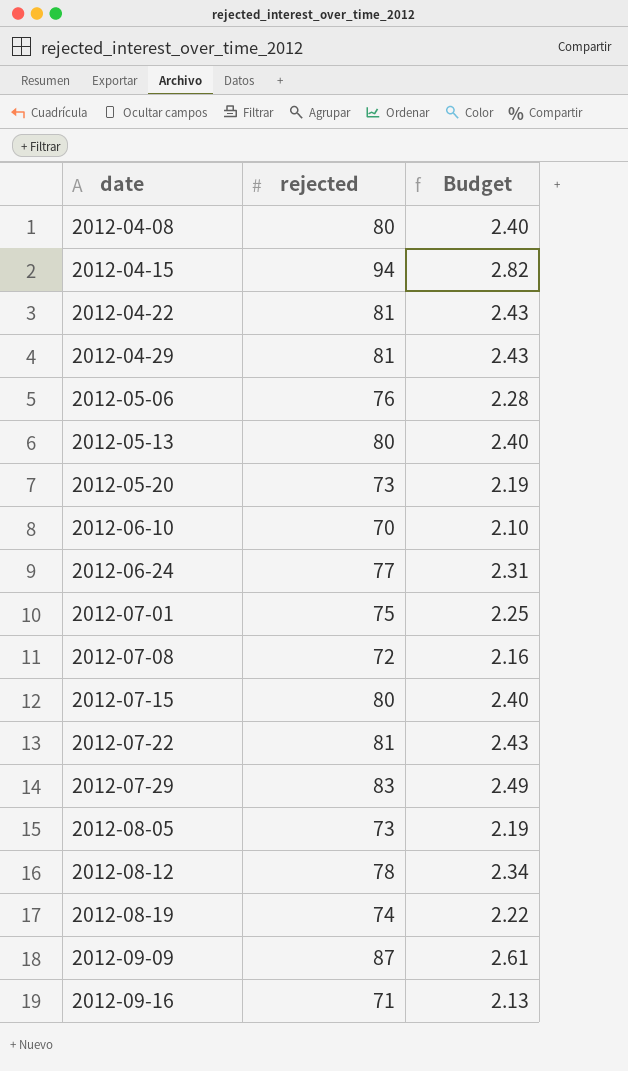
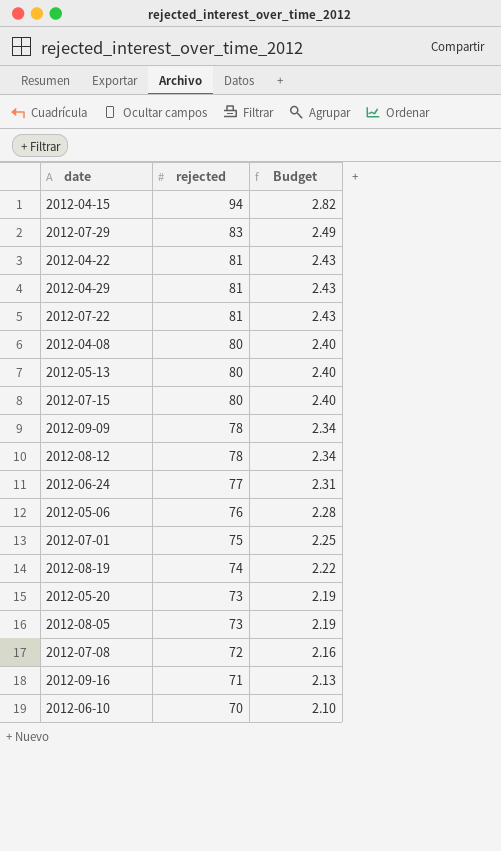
row order: date ascending -> rejected descending
2012-09-09 | rejected: 87 -> 78
2012-09-09 | Budget: 2.61 -> 2.34

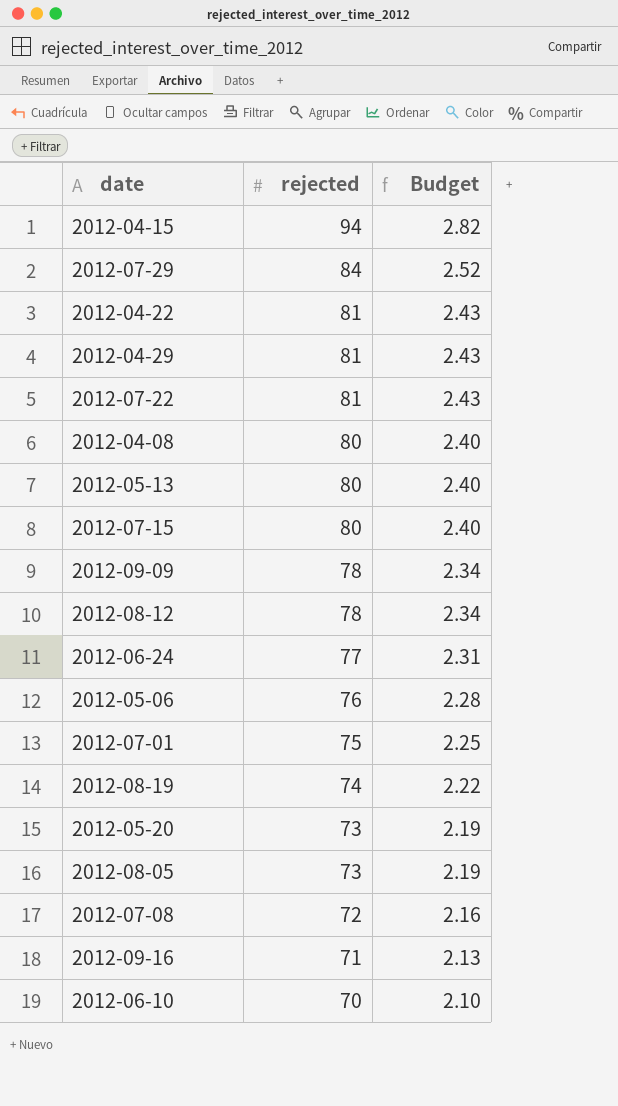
2012-07-29 | rejected: 83 -> 84
2012-07-29 | Budget: 2.49 -> 2.52

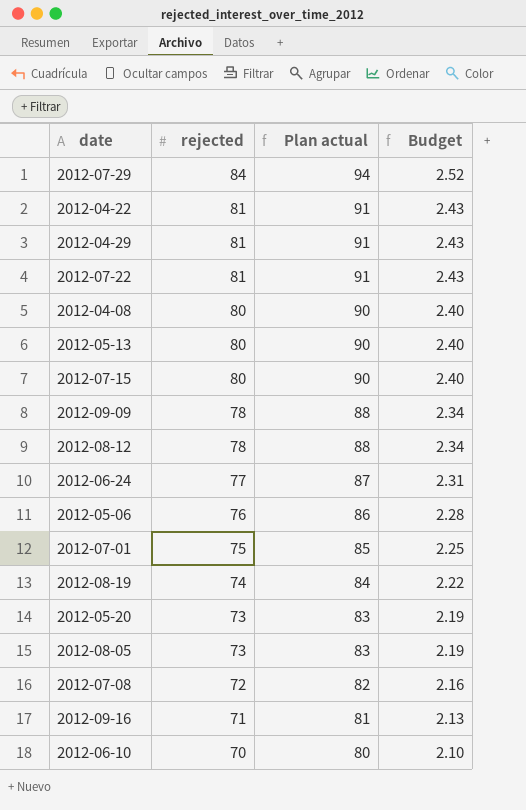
column Plan actual | formula: none -> [rejected] + 10
row 2012-04-15: 94 | 2.82 -> none

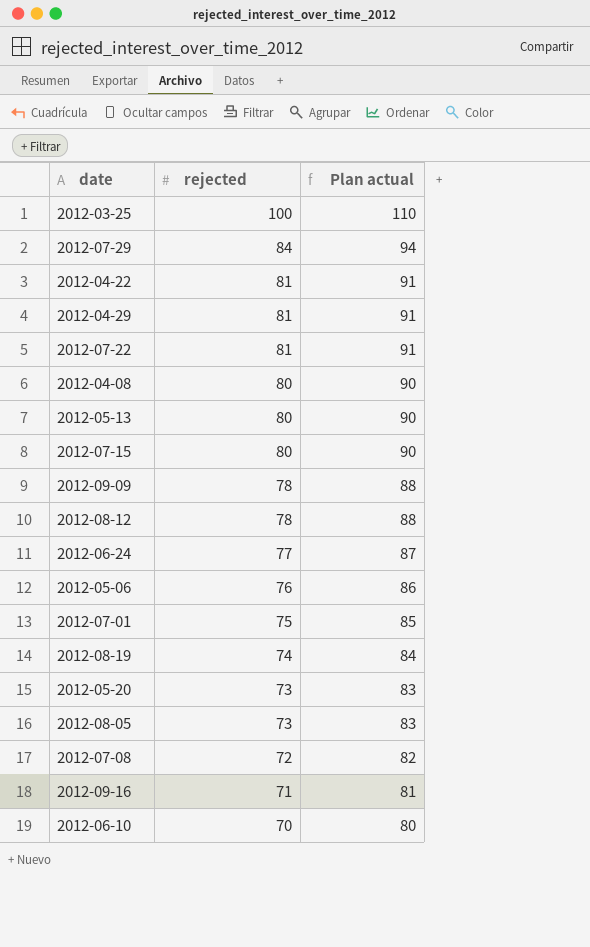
column Budget | formula: [rejected] * 0.03 -> none
row 2012-03-25: none -> 100 | 110

